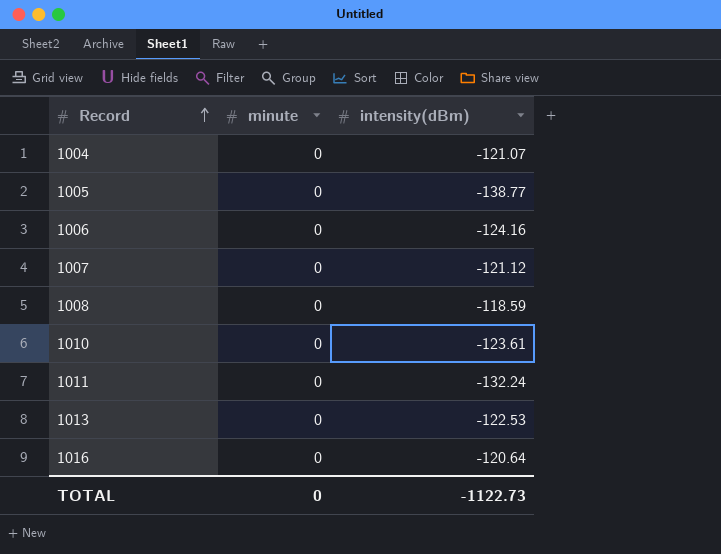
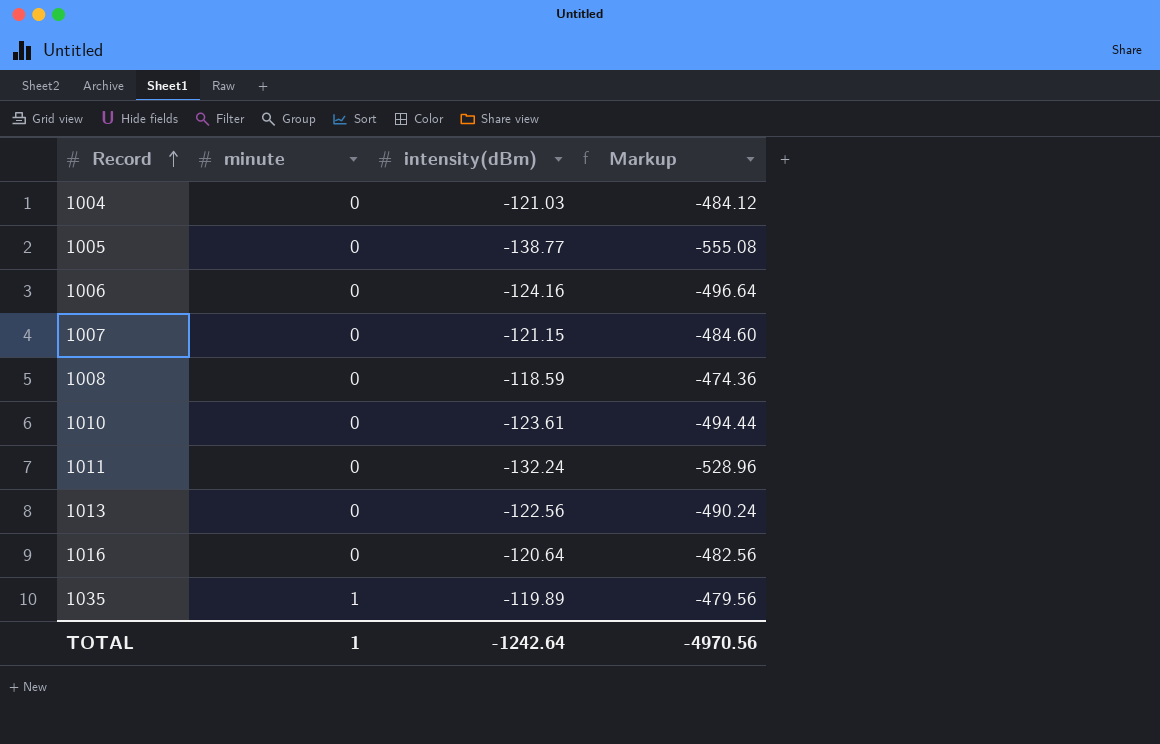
column Markup | formula: none -> [intensity(dBm)] * 4
1004 | intensity(dBm): -121.07 -> -121.03
1007 | intensity(dBm): -121.12 -> -121.15
1013 | intensity(dBm): -122.53 -> -122.56
row 1035: none -> 1 | -119.89 | -479.56
TOTAL | minute: 0 -> 1
TOTAL | intensity(dBm): -1122.73 -> -1242.64

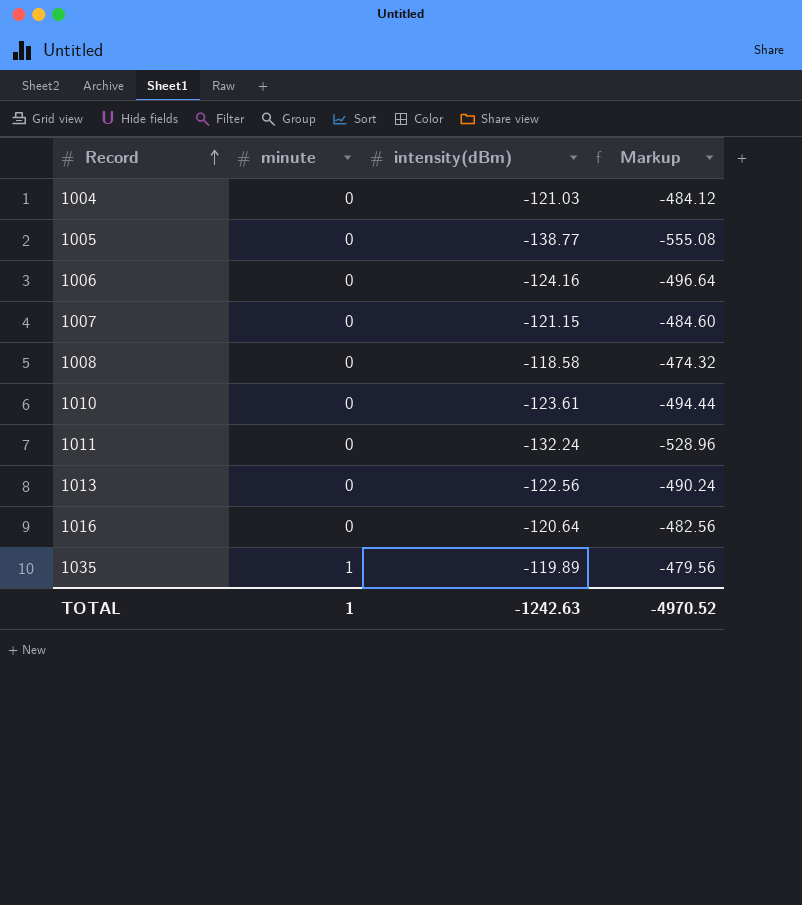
1008 | intensity(dBm): -118.59 -> -118.58
1008 | Markup: -474.36 -> -474.32
TOTAL | intensity(dBm): -1242.64 -> -1242.63
TOTAL | Markup: -4970.56 -> -4970.52

